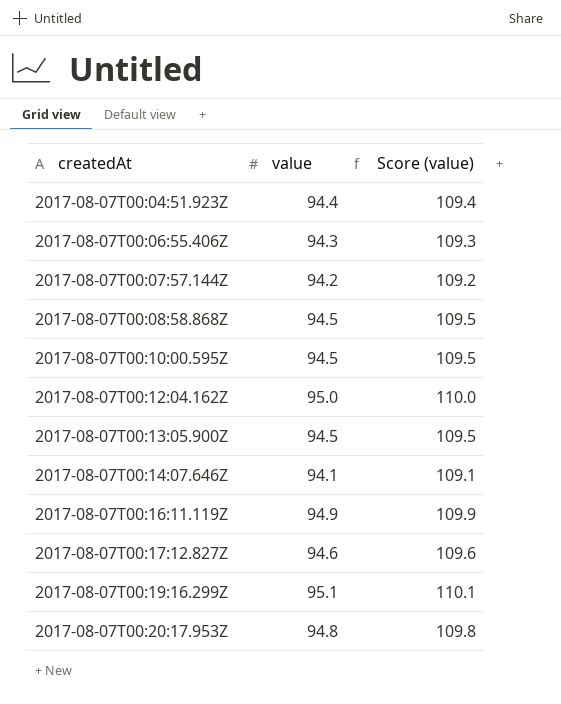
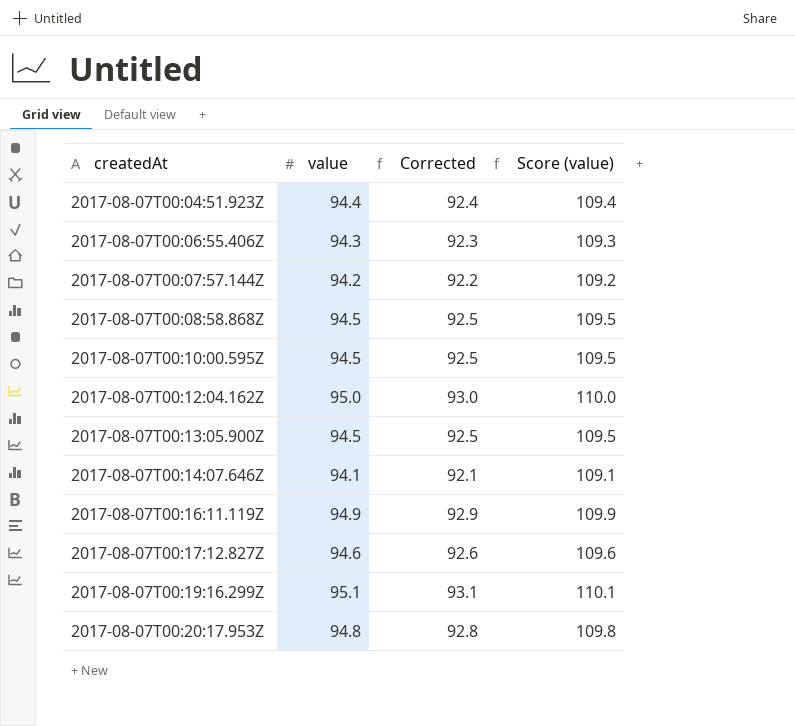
column Corrected | formula: none -> [value] - 2

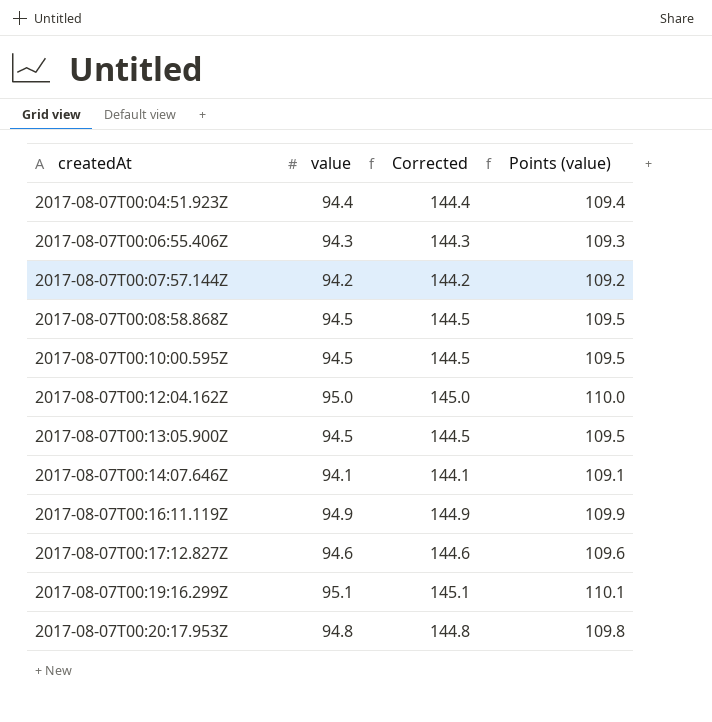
column Corrected | formula: [value] - 2 -> [value] + 50
column name: Score (value) -> Points (value)

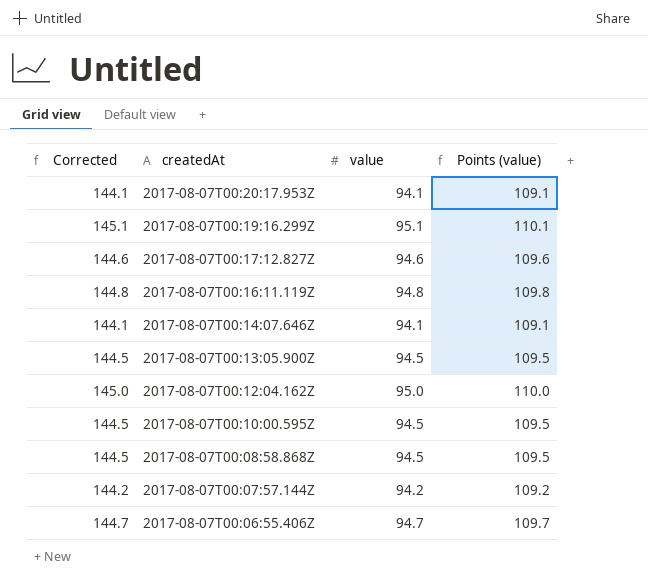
row order: createdAt ascending -> createdAt descending
column Corrected | position: 3 -> 1
row 2017-08-07T00:04:51.923Z: 94.4 | 144.4 | 109.4 -> none
2017-08-07T00:20:17.953Z | Corrected: 144.8 -> 144.1
2017-08-07T00:20:17.953Z | value: 94.8 -> 94.1
2017-08-07T00:20:17.953Z | Points (value): 109.8 -> 109.1
2017-08-07T00:16:11.119Z | Corrected: 144.9 -> 144.8
2017-08-07T00:16:11.119Z | value: 94.9 -> 94.8
2017-08-07T00:16:11.119Z | Points (value): 109.9 -> 109.8
2017-08-07T00:06:55.406Z | Corrected: 144.3 -> 144.7
2017-08-07T00:06:55.406Z | value: 94.3 -> 94.7
2017-08-07T00:06:55.406Z | Points (value): 109.3 -> 109.7

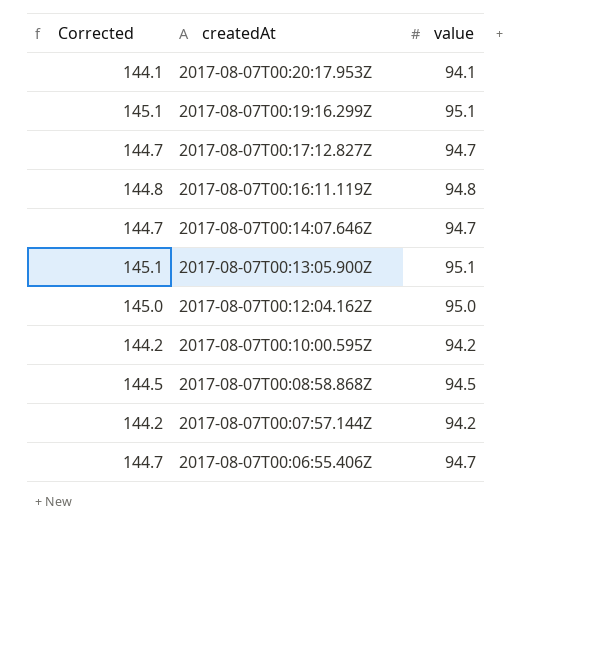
column Points (value) | formula: [value] + 15 -> none
2017-08-07T00:17:12.827Z | Corrected: 144.6 -> 144.7
2017-08-07T00:17:12.827Z | value: 94.6 -> 94.7
2017-08-07T00:14:07.646Z | Corrected: 144.1 -> 144.7
2017-08-07T00:14:07.646Z | value: 94.1 -> 94.7
2017-08-07T00:13:05.900Z | Corrected: 144.5 -> 145.1
2017-08-07T00:13:05.900Z | value: 94.5 -> 95.1
2017-08-07T00:10:00.595Z | Corrected: 144.5 -> 144.2
2017-08-07T00:10:00.595Z | value: 94.5 -> 94.2

